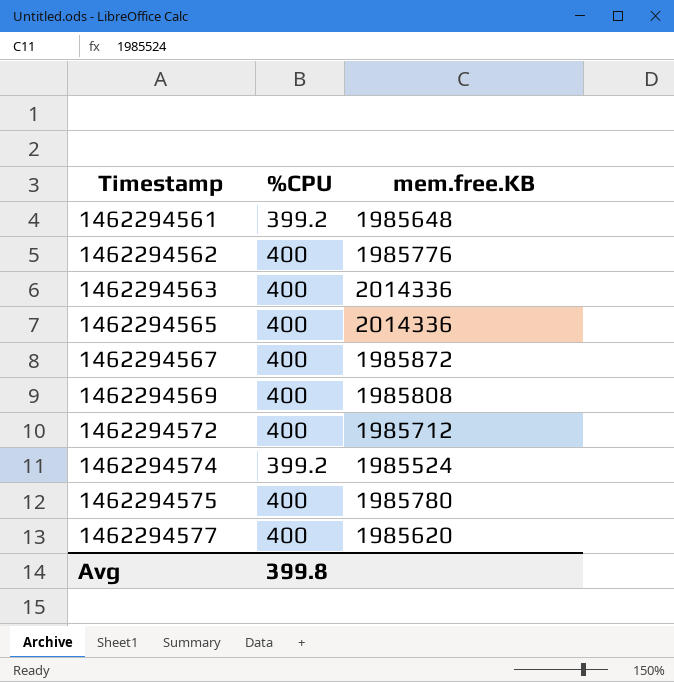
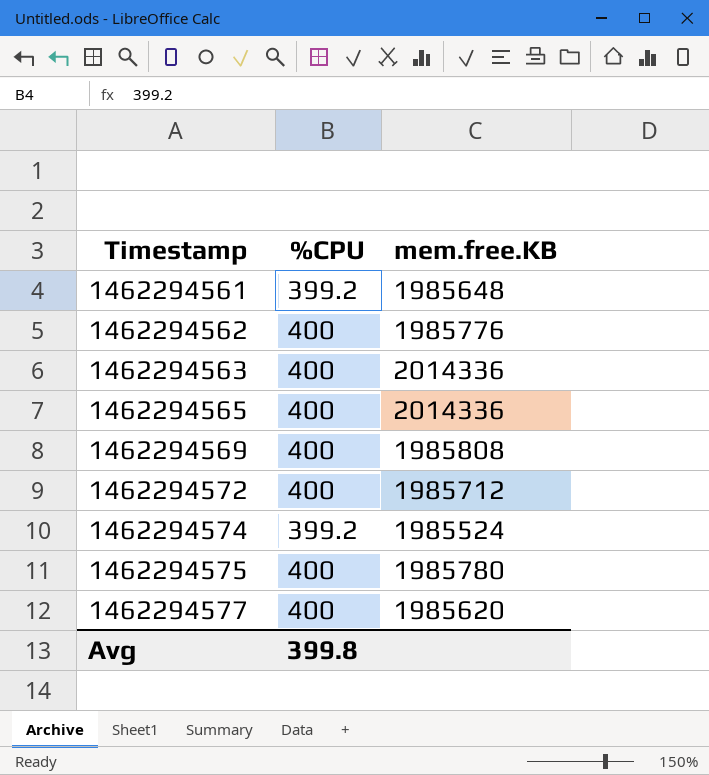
row 1462294567: 400 | 1985872 -> none

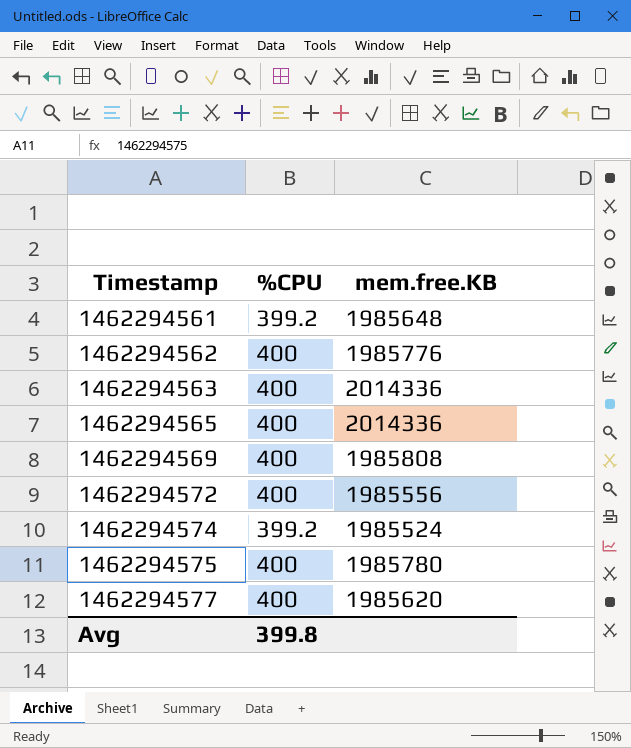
1462294572 | mem.free.KB: 1985712 -> 1985556

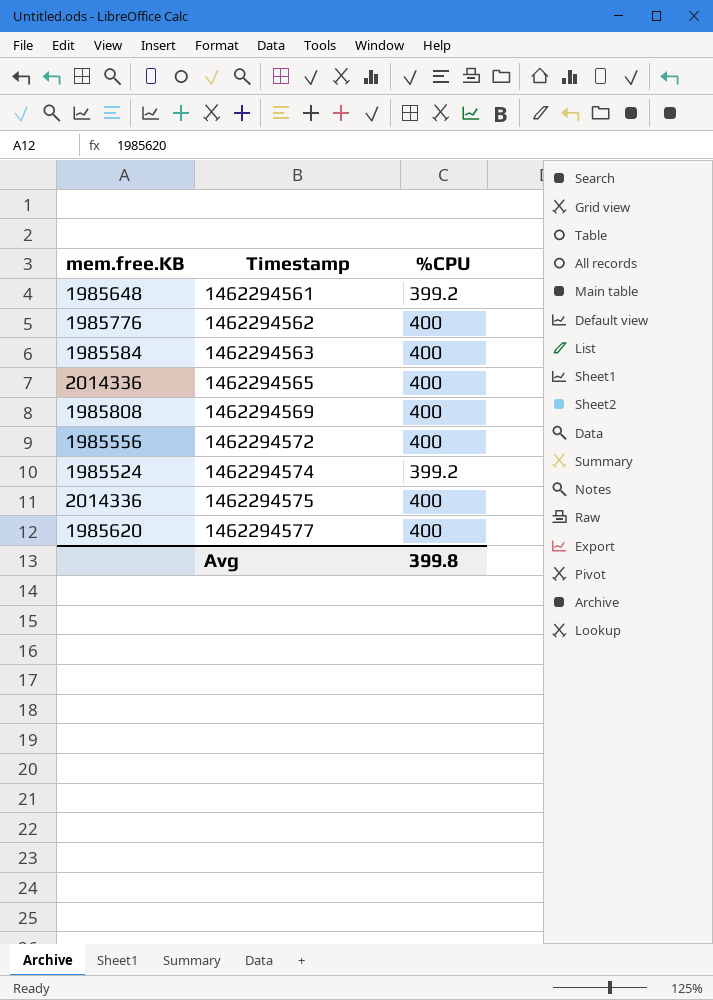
column mem.free.KB | position: 3 -> 1
1462294563 | mem.free.KB: 2014336 -> 1985584
1462294575 | mem.free.KB: 1985780 -> 2014336

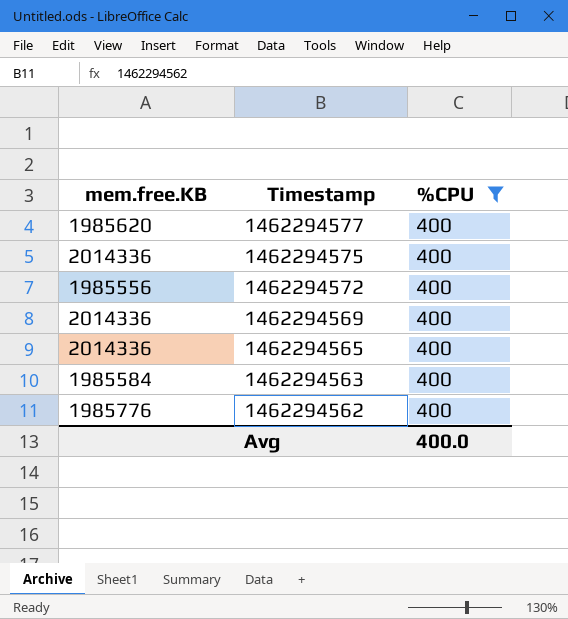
filter: none -> %CPU = 400
row order: Timestamp ascending -> Timestamp descending
1462294569 | mem.free.KB: 1985808 -> 2014336
Avg | %CPU: 399.8 -> 400.0

